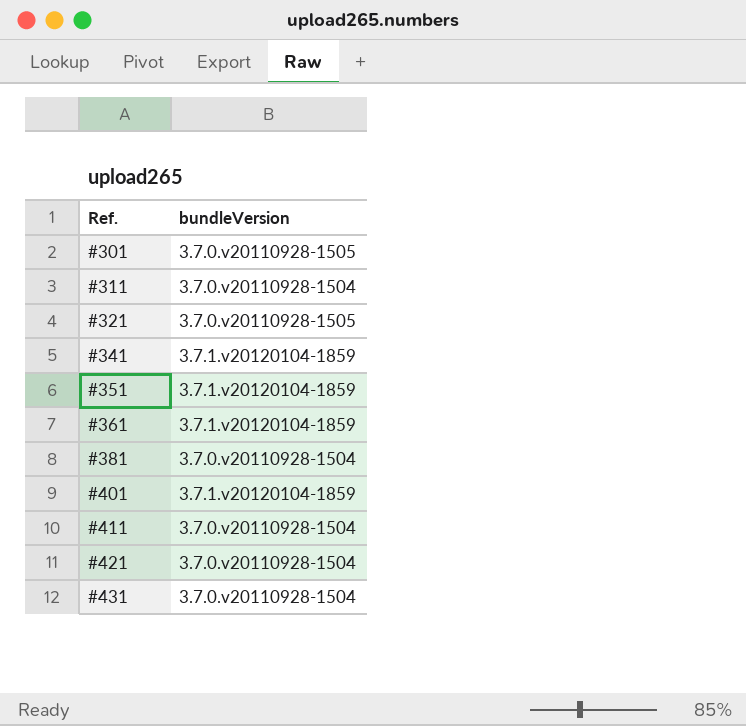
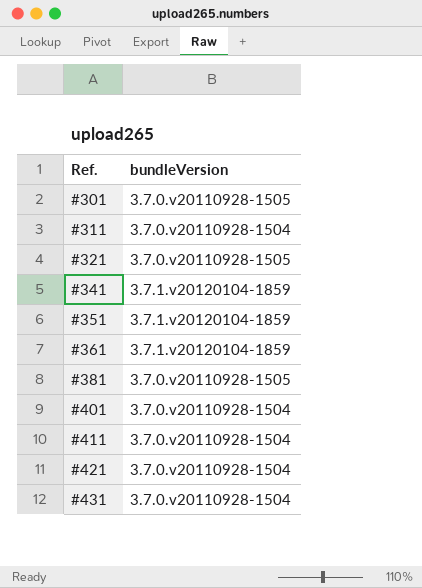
#381 | bundleVersion: 3.7.0.v20110928-1504 -> 3.7.0.v20110928-1505
#401 | bundleVersion: 3.7.1.v20120104-1859 -> 3.7.0.v20110928-1504

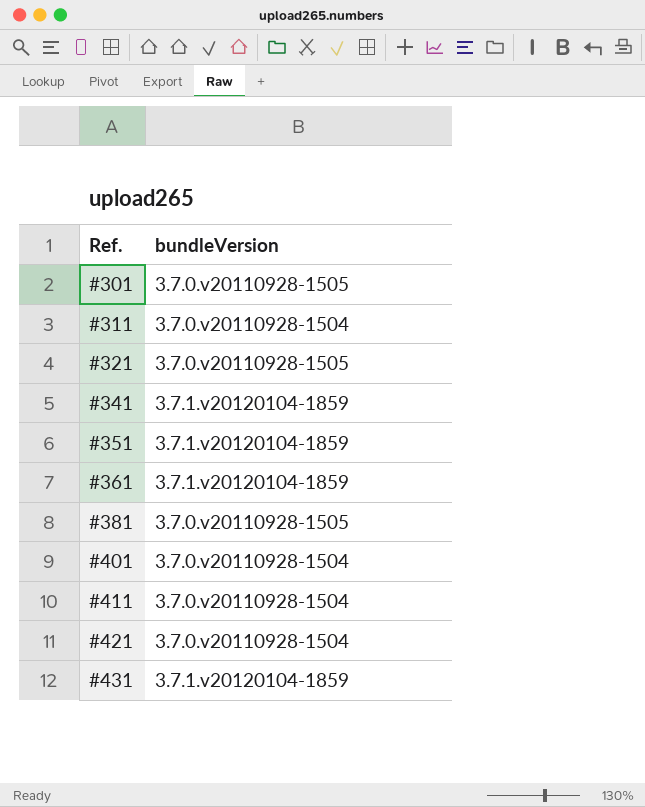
#431 | bundleVersion: 3.7.0.v20110928-1504 -> 3.7.1.v20120104-1859

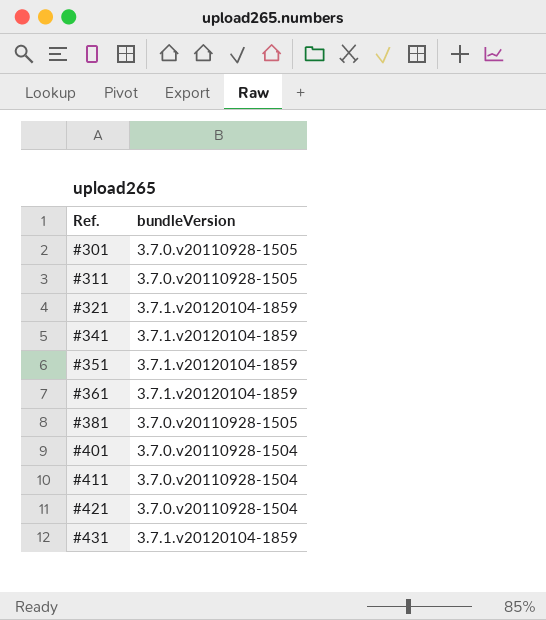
#311 | bundleVersion: 3.7.0.v20110928-1504 -> 3.7.0.v20110928-1505
#321 | bundleVersion: 3.7.0.v20110928-1505 -> 3.7.1.v20120104-1859

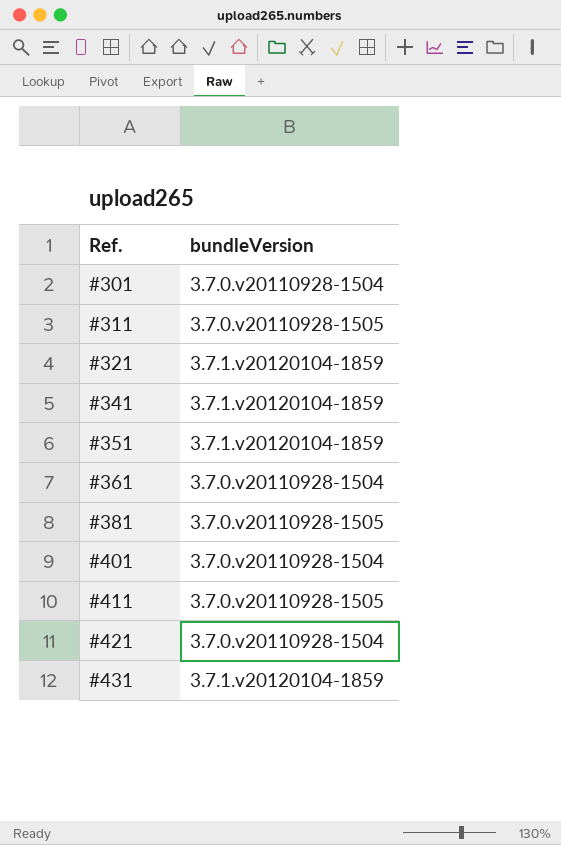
#301 | bundleVersion: 3.7.0.v20110928-1505 -> 3.7.0.v20110928-1504
#361 | bundleVersion: 3.7.1.v20120104-1859 -> 3.7.0.v20110928-1504
#411 | bundleVersion: 3.7.0.v20110928-1504 -> 3.7.0.v20110928-1505

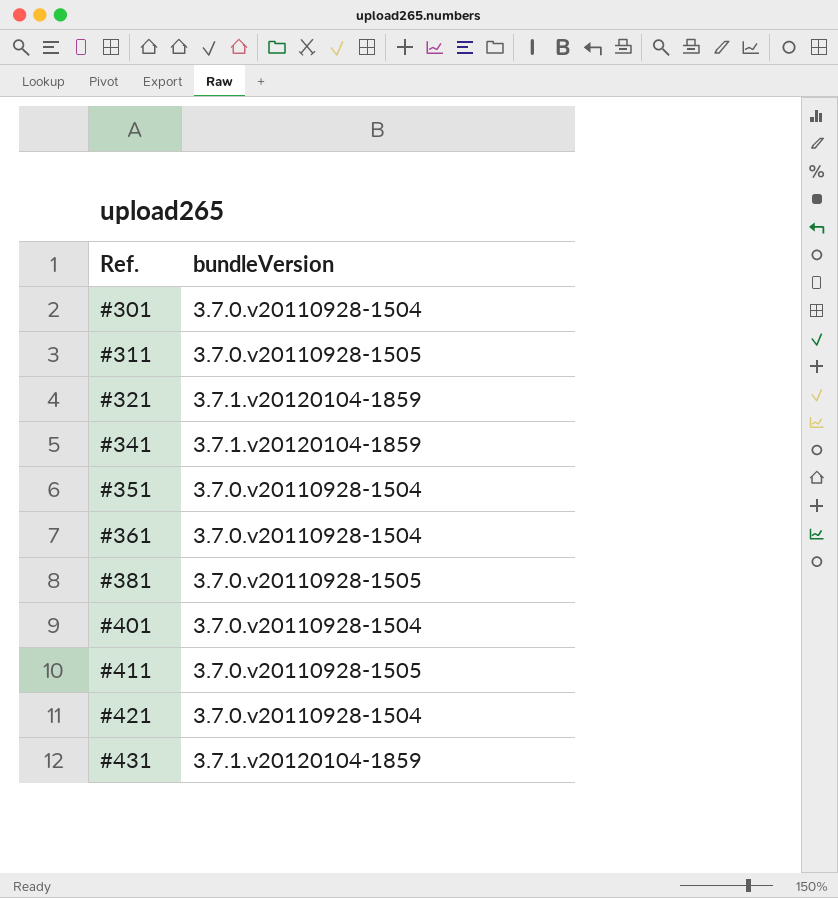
#351 | bundleVersion: 3.7.1.v20120104-1859 -> 3.7.0.v20110928-1504

